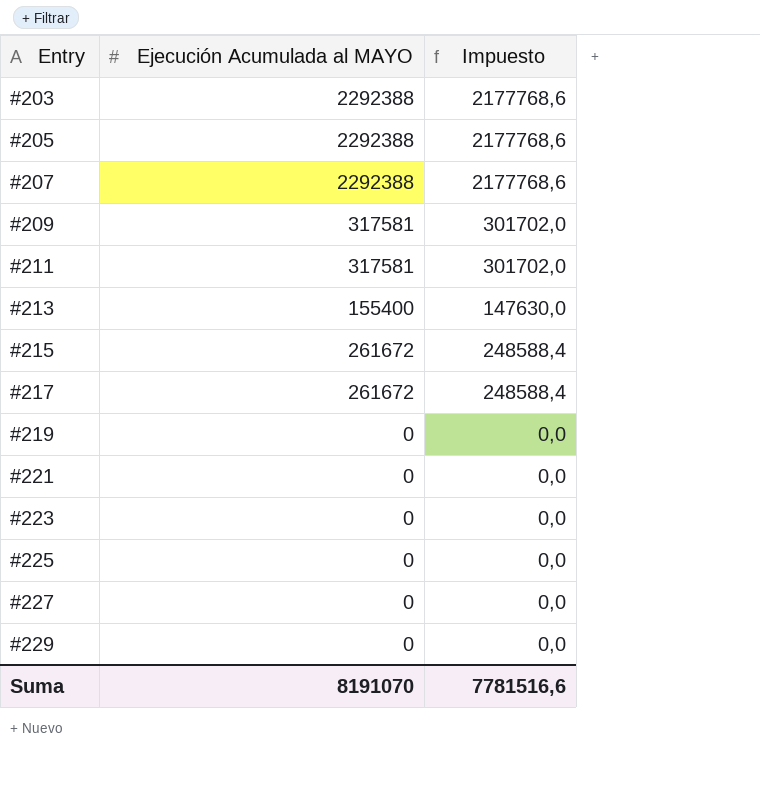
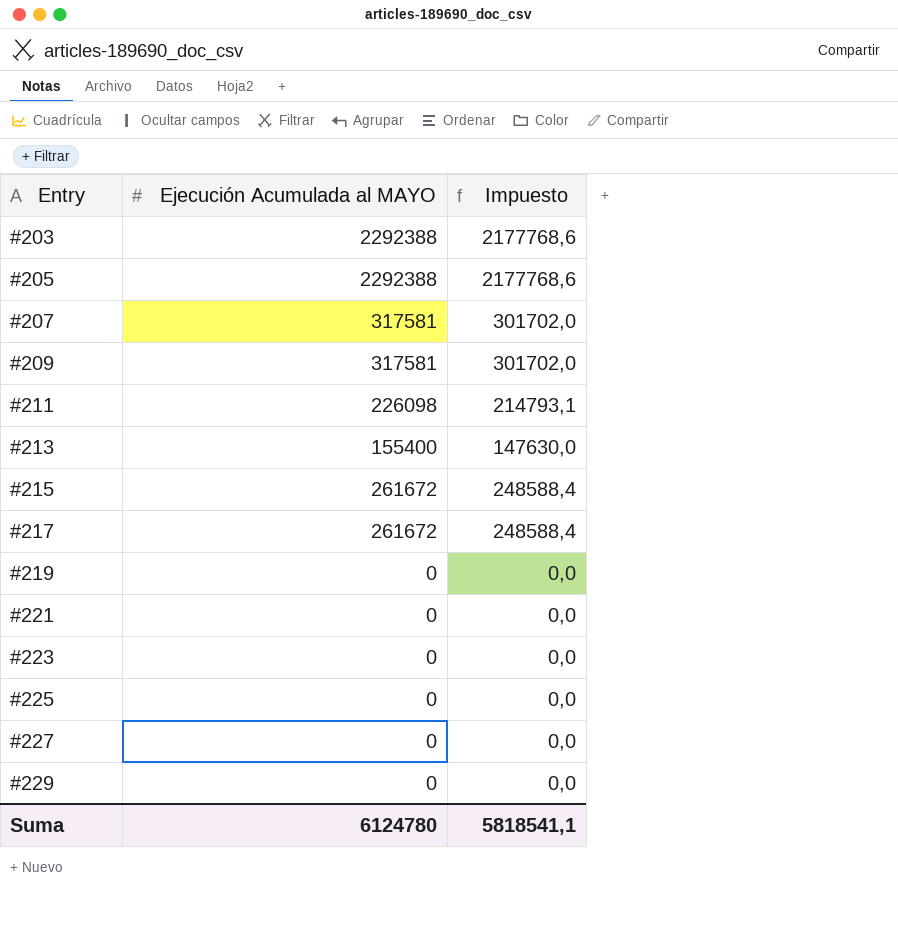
#207 | Ejecución Acumulada al MAYO: 2292388 -> 317581
#207 | Impuesto: 2177768,6 -> 301702,0
#211 | Ejecución Acumulada al MAYO: 317581 -> 226098
#211 | Impuesto: 301702,0 -> 214793,1
Suma | Ejecución Acumulada al MAYO: 8191070 -> 6124780
Suma | Impuesto: 7781516,6 -> 5818541,1

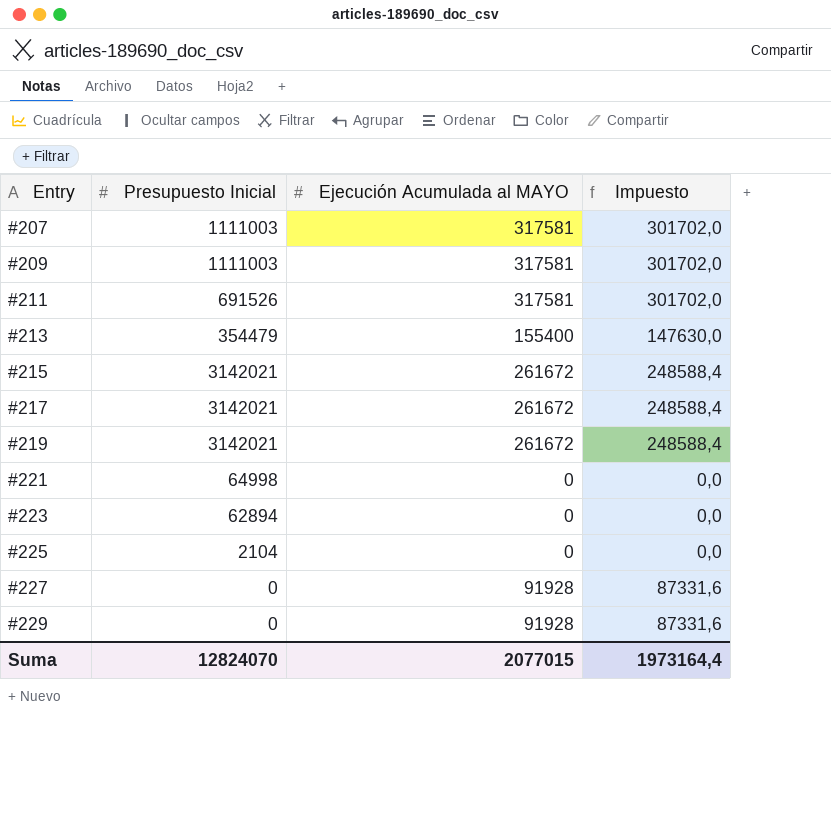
column Presupuesto Inicial | position: none -> 2
row #203: 2292388 | 2177768,6 -> none
row #205: 2292388 | 2177768,6 -> none
#211 | Ejecución Acumulada al MAYO: 226098 -> 317581
#211 | Impuesto: 214793,1 -> 301702,0
#219 | Ejecución Acumulada al MAYO: 0 -> 261672
#219 | Impuesto: 0,0 -> 248588,4
#227 | Ejecución Acumulada al MAYO: 0 -> 91928
#227 | Impuesto: 0,0 -> 87331,6
#229 | Ejecución Acumulada al MAYO: 0 -> 91928
#229 | Impuesto: 0,0 -> 87331,6
Suma | Ejecución Acumulada al MAYO: 6124780 -> 2077015
Suma | Impuesto: 5818541,1 -> 1973164,4

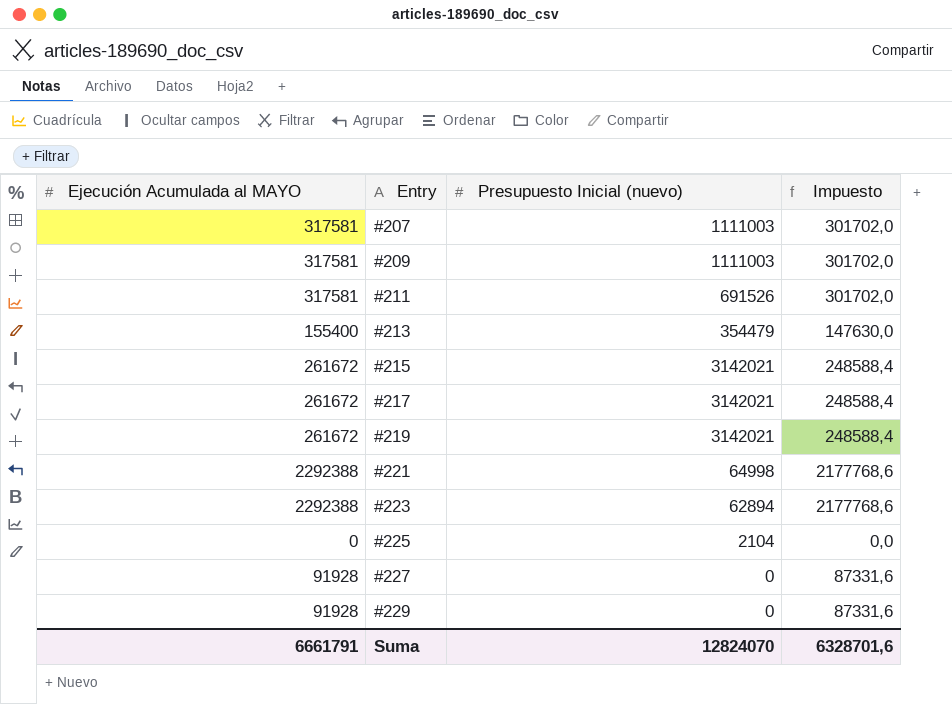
column Ejecución Acumulada al MAYO | position: 3 -> 1
column name: Presupuesto Inicial -> Presupuesto Inicial (nuevo)
#221 | Ejecución Acumulada al MAYO: 0 -> 2292388
#221 | Impuesto: 0,0 -> 2177768,6
#223 | Ejecución Acumulada al MAYO: 0 -> 2292388
#223 | Impuesto: 0,0 -> 2177768,6
Suma | Ejecución Acumulada al MAYO: 2077015 -> 6661791
Suma | Impuesto: 1973164,4 -> 6328701,6

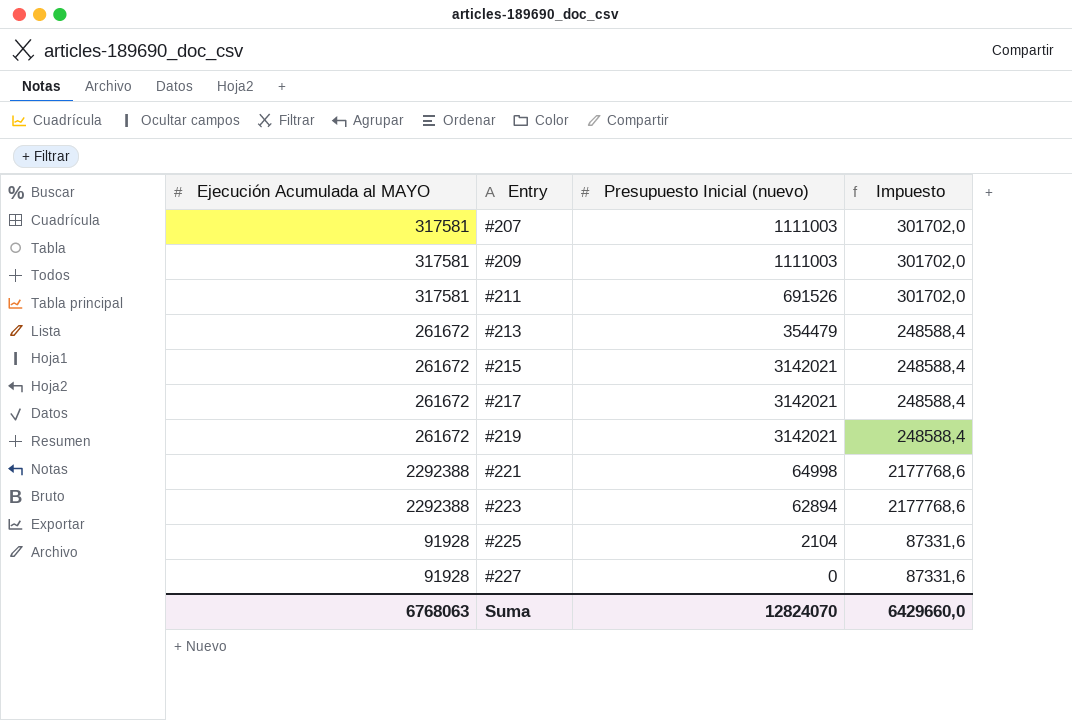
row #229: 91928 | 0 | 87331,6 -> none
#213 | Ejecución Acumulada al MAYO: 155400 -> 261672
#213 | Impuesto: 147630,0 -> 248588,4
#225 | Ejecución Acumulada al MAYO: 0 -> 91928
#225 | Impuesto: 0,0 -> 87331,6
Suma | Ejecución Acumulada al MAYO: 6661791 -> 6768063
Suma | Impuesto: 6328701,6 -> 6429660,0

